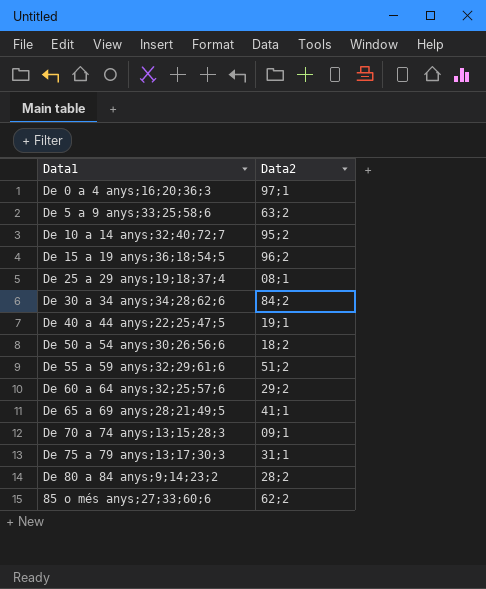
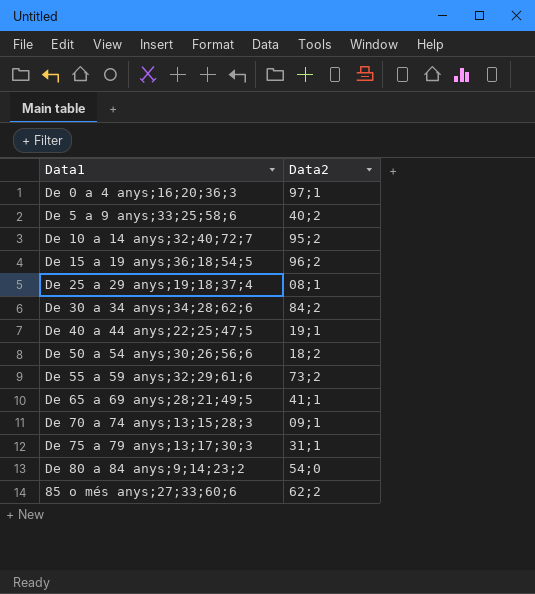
row De 60 a 64 anys;32;25;57;6: 29;2 -> none
De 5 a 9 anys;33;25;58;6 | Data2: 63;2 -> 40;2
De 55 a 59 anys;32;29;61;6 | Data2: 51;2 -> 73;2
De 80 a 84 anys;9;14;23;2 | Data2: 28;2 -> 54;0

